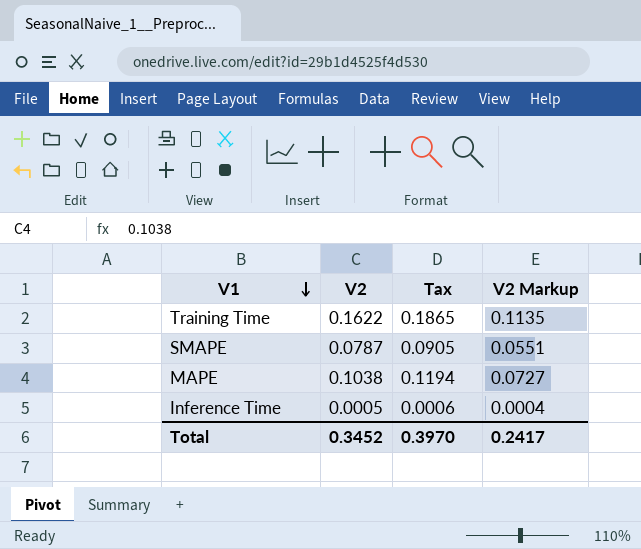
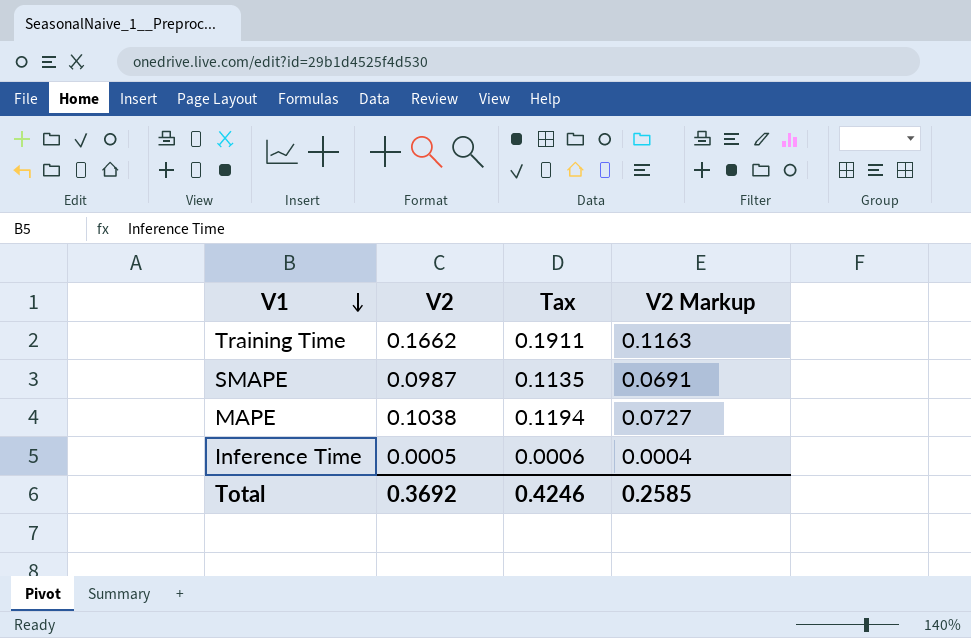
Training Time | V2: 0.1622 -> 0.1662
Training Time | Tax: 0.1865 -> 0.1911
Training Time | V2 Markup: 0.1135 -> 0.1163
SMAPE | V2: 0.0787 -> 0.0987
SMAPE | Tax: 0.0905 -> 0.1135
SMAPE | V2 Markup: 0.0551 -> 0.0691
Total | V2: 0.3452 -> 0.3692
Total | Tax: 0.3970 -> 0.4246
Total | V2 Markup: 0.2417 -> 0.2585

